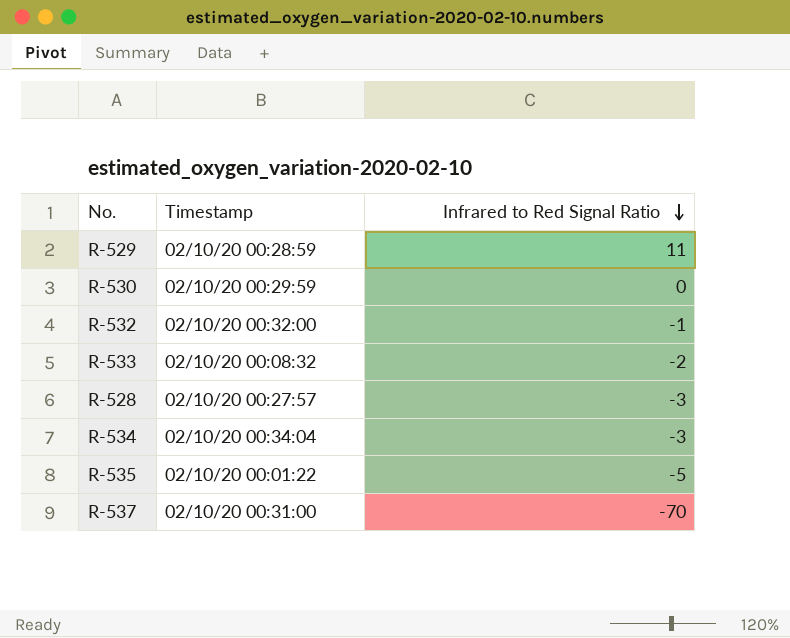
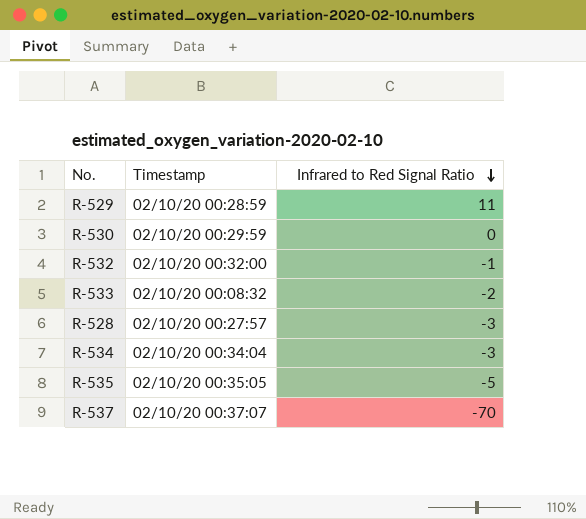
R-535 | Timestamp: 02/10/20 00:01:22 -> 02/10/20 00:35:05
R-537 | Timestamp: 02/10/20 00:31:00 -> 02/10/20 00:37:07

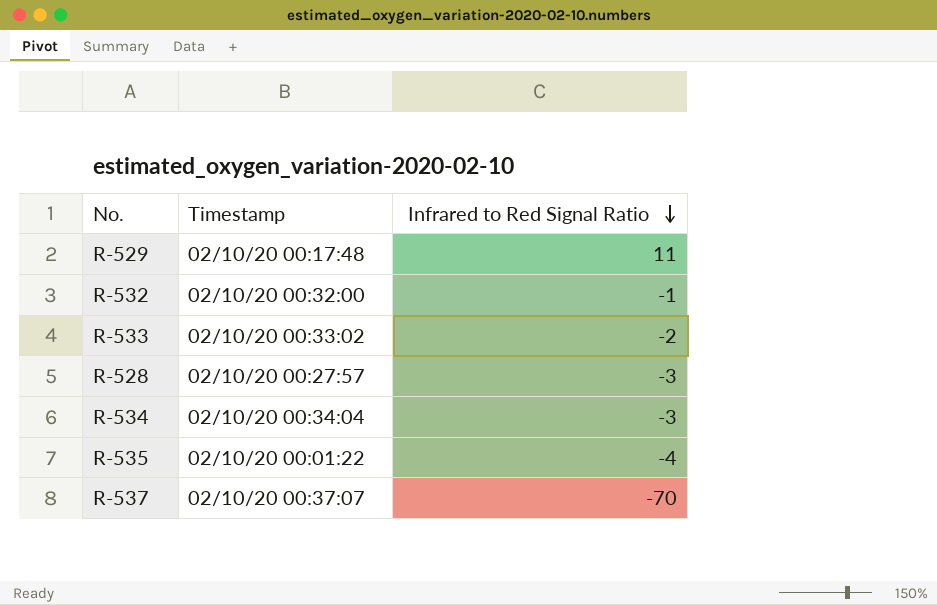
row R-530: 02/10/20 00:29:59 | 0 -> none
R-529 | Timestamp: 02/10/20 00:28:59 -> 02/10/20 00:17:48
R-533 | Timestamp: 02/10/20 00:08:32 -> 02/10/20 00:33:02
R-535 | Timestamp: 02/10/20 00:35:05 -> 02/10/20 00:01:22
R-535 | Infrared to Red Signal Ratio: -5 -> -4

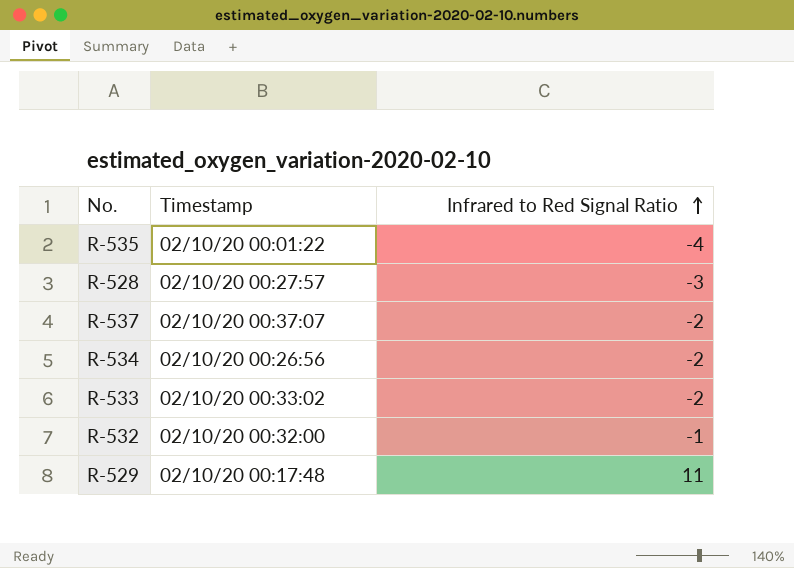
row order: Infrared to Red Signal Ratio descending -> Infrared to Red Signal Ratio ascending
R-537 | Infrared to Red Signal Ratio: -70 -> -2
R-534 | Timestamp: 02/10/20 00:34:04 -> 02/10/20 00:26:56
R-534 | Infrared to Red Signal Ratio: -3 -> -2

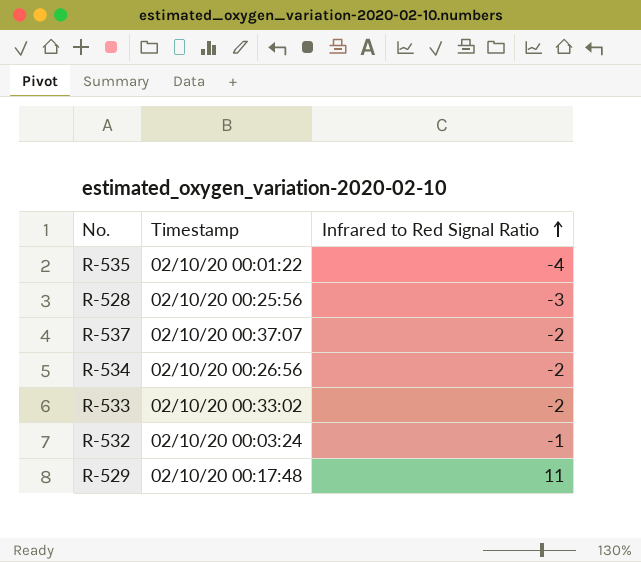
R-528 | Timestamp: 02/10/20 00:27:57 -> 02/10/20 00:25:56
R-532 | Timestamp: 02/10/20 00:32:00 -> 02/10/20 00:03:24

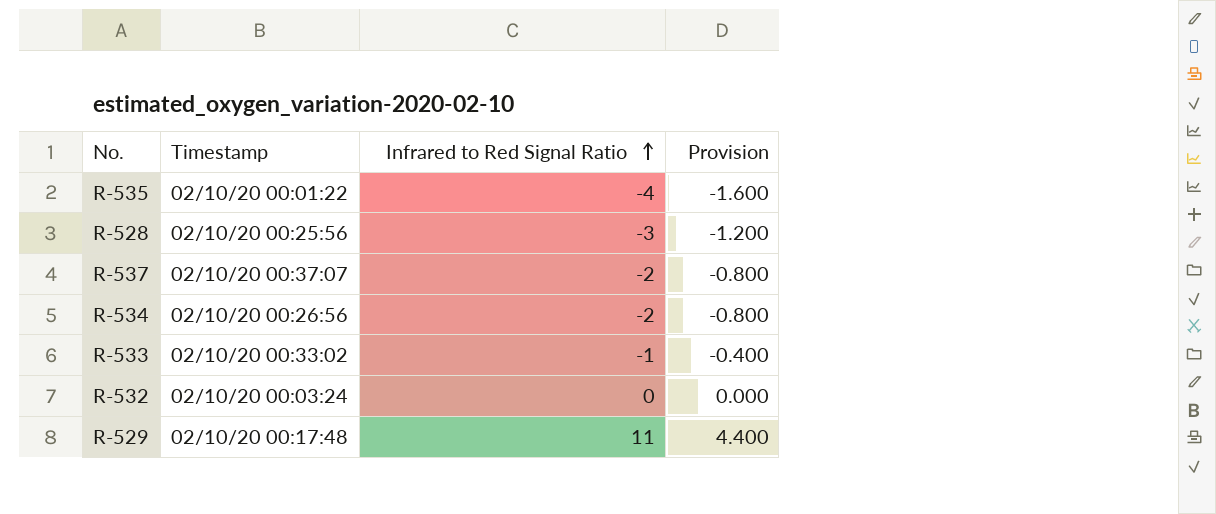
column Provision | formula: none -> [Infrared to Red Signal Ratio] * 0.4
R-533 | Infrared to Red Signal Ratio: -2 -> -1
R-532 | Infrared to Red Signal Ratio: -1 -> 0

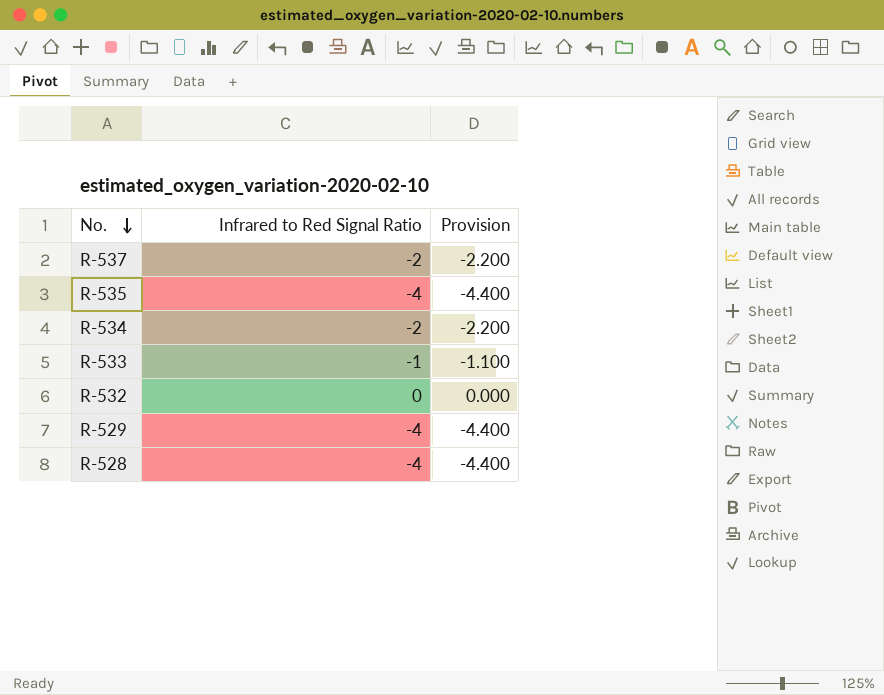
row order: Infrared to Red Signal Ratio ascending -> No. descending
column Timestamp | position: 2 -> none
column Provision | formula: [Infrared to Red Signal Ratio] * 0.4 -> [Infrared to Red Signal Ratio] * 1.1
R-529 | Infrared to Red Signal Ratio: 11 -> -4
R-528 | Infrared to Red Signal Ratio: -3 -> -4

